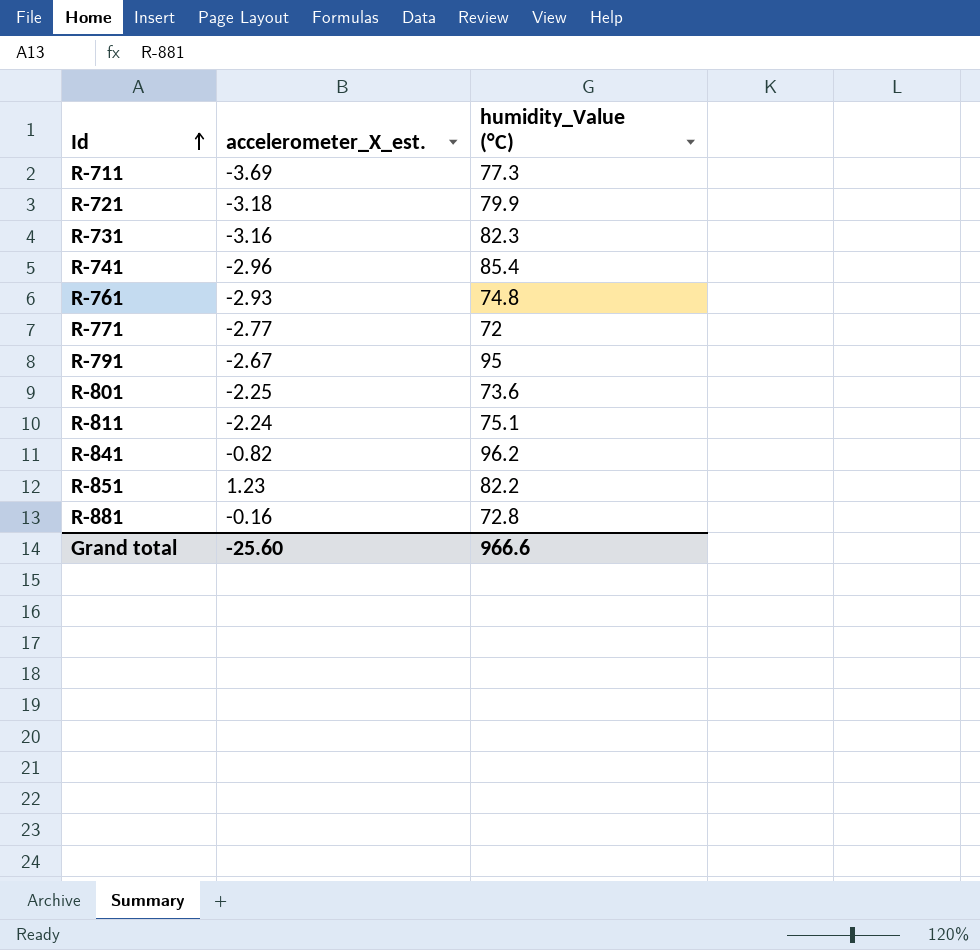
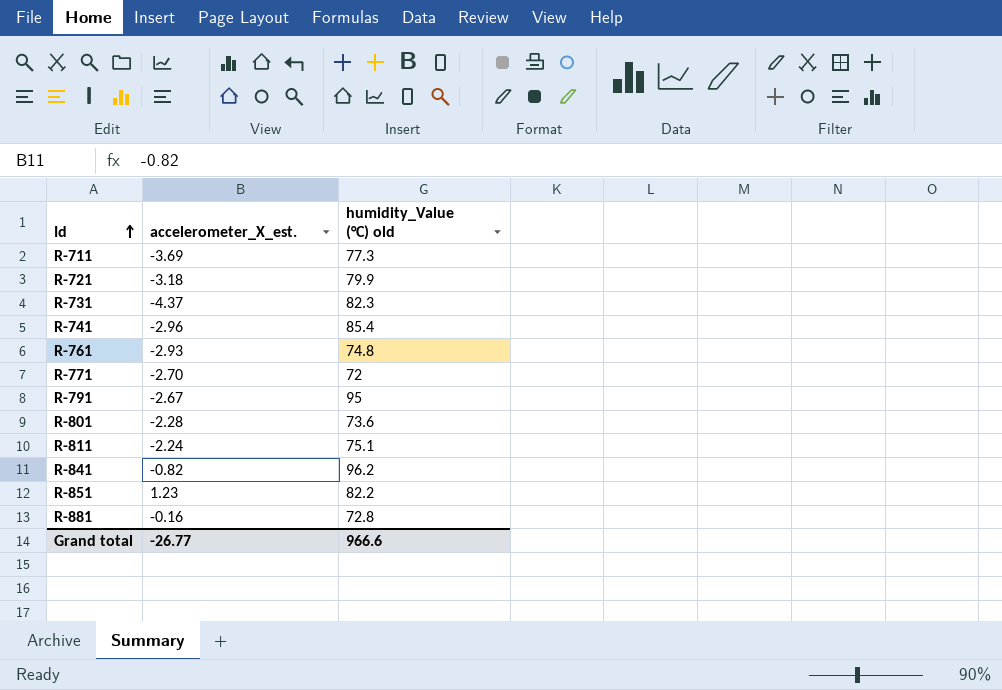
column name: humidity_Value (°C) -> humidity_Value (°C) old
R-731 | accelerometer_X_est.: -3.16 -> -4.37
R-771 | accelerometer_X_est.: -2.77 -> -2.70
R-801 | accelerometer_X_est.: -2.25 -> -2.28
Grand total | accelerometer_X_est.: -25.60 -> -26.77

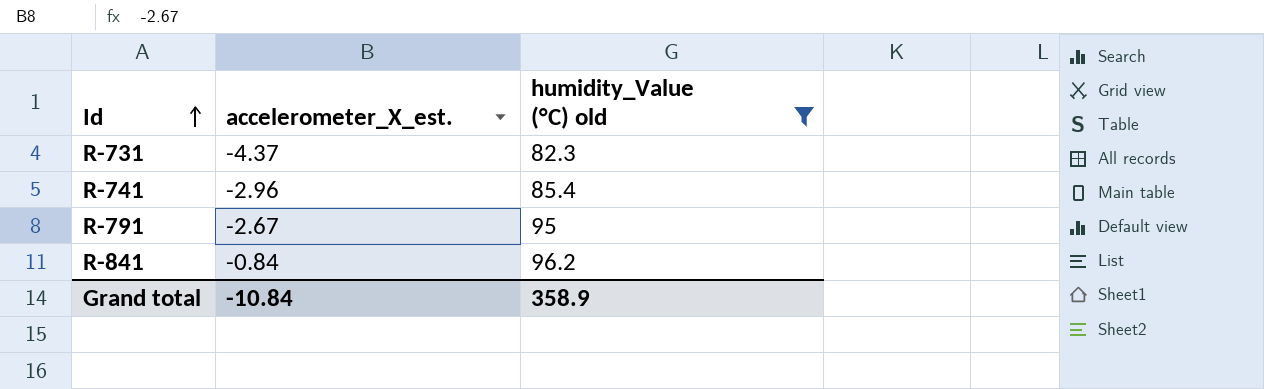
filter: none -> humidity_Value (°C) old >= 82.3
R-841 | accelerometer_X_est.: -0.82 -> -0.84
Grand total | accelerometer_X_est.: -26.77 -> -10.84
Grand total | humidity_Value (°C) old: 966.6 -> 358.9

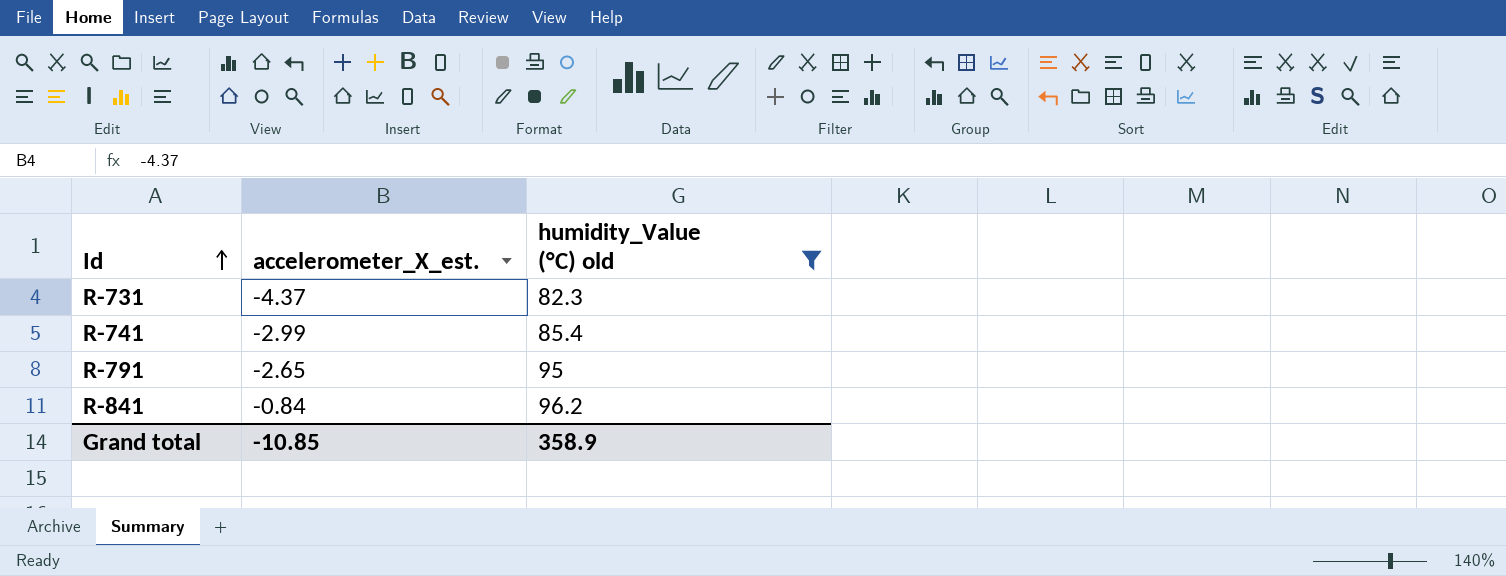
R-741 | accelerometer_X_est.: -2.96 -> -2.99
R-791 | accelerometer_X_est.: -2.67 -> -2.65
Grand total | accelerometer_X_est.: -10.84 -> -10.85

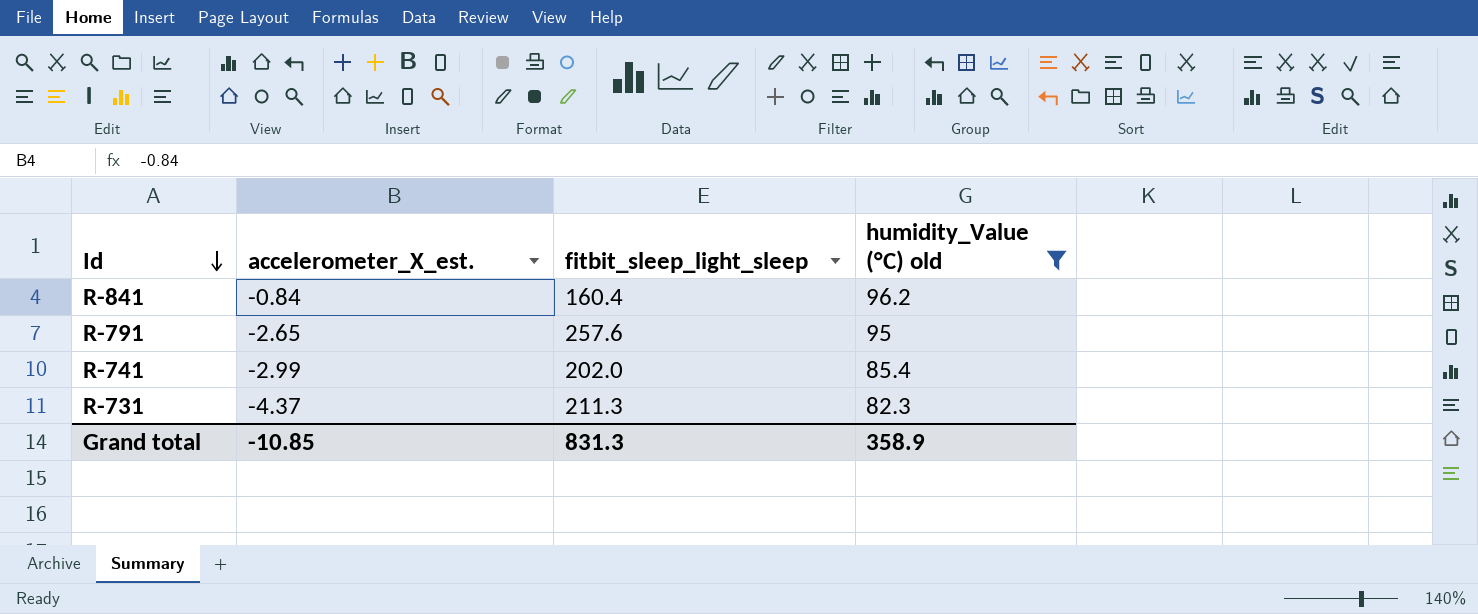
row order: Id ascending -> Id descending
column fitbit_sleep_light_sleep | position: none -> 3

